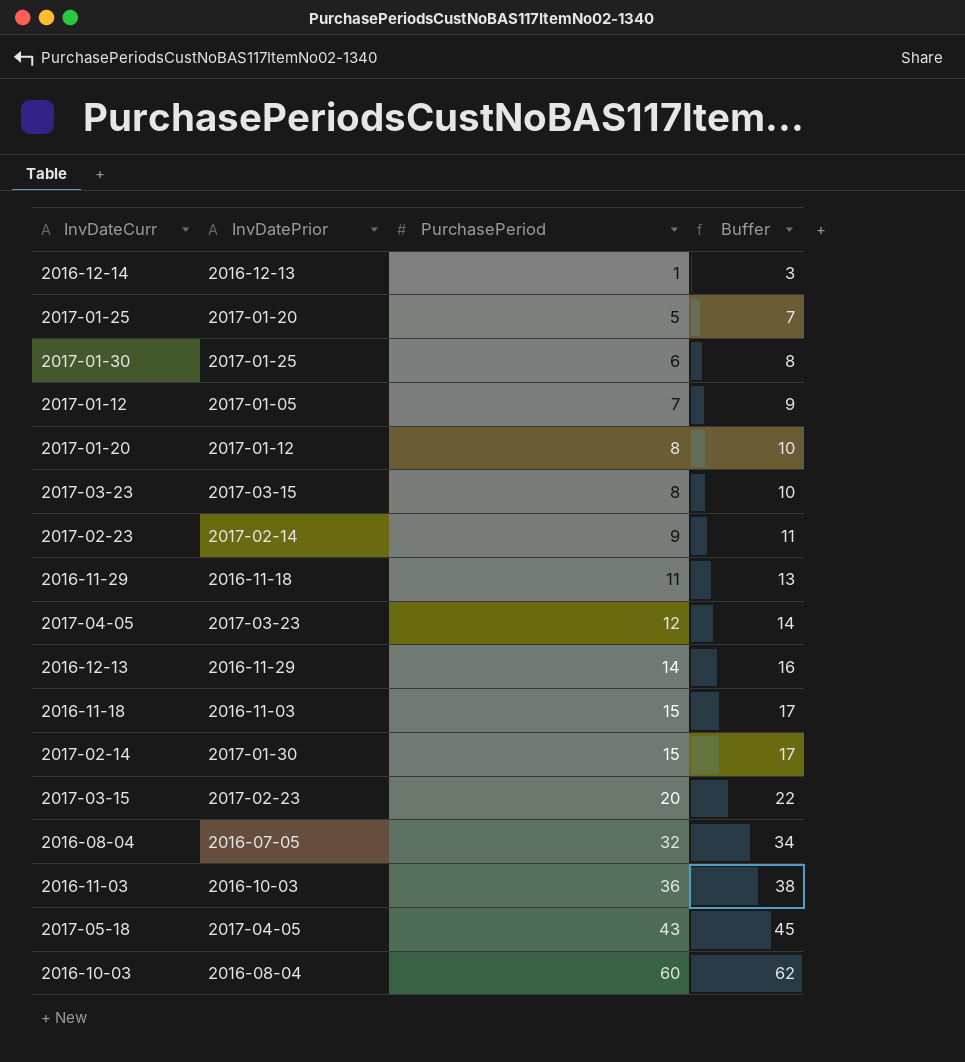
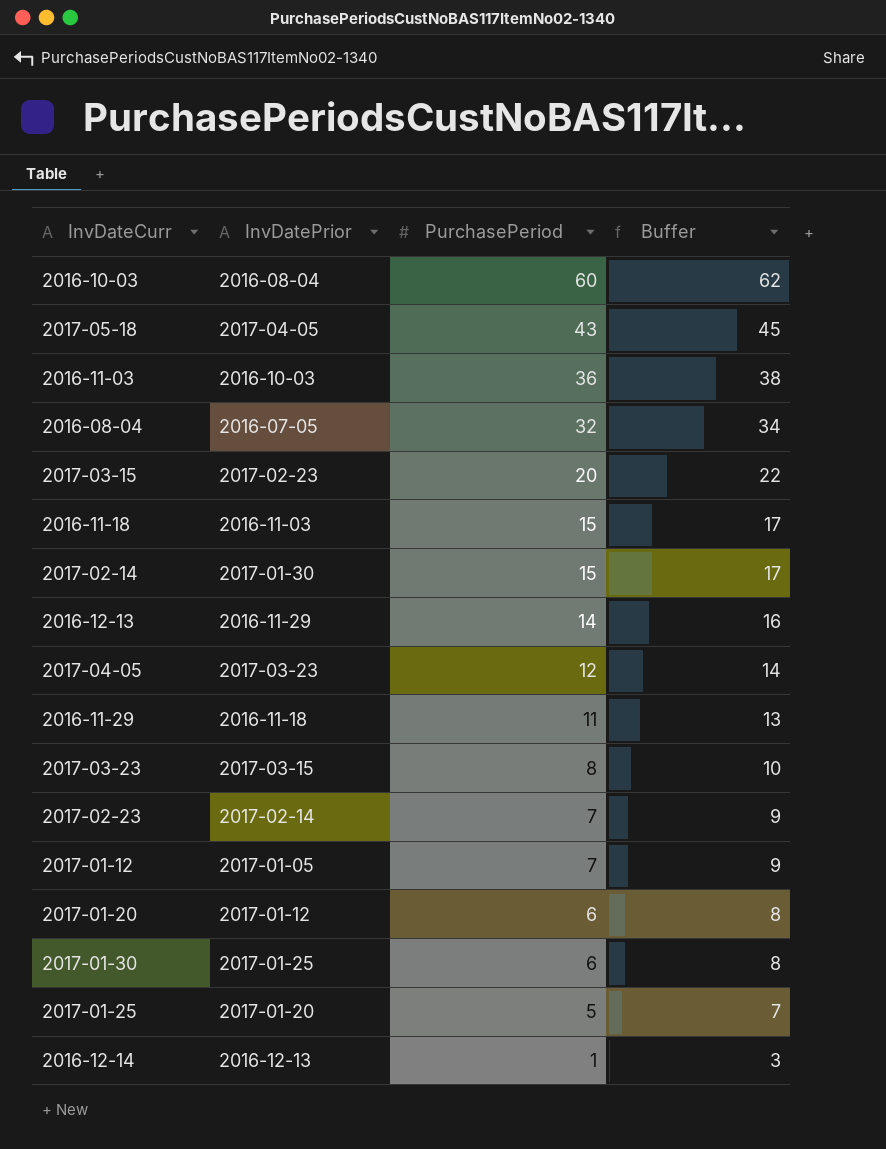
row order: PurchasePeriod ascending -> PurchasePeriod descending
2017-02-23 | PurchasePeriod: 9 -> 7
2017-02-23 | Buffer: 11 -> 9
2017-01-20 | PurchasePeriod: 8 -> 6
2017-01-20 | Buffer: 10 -> 8

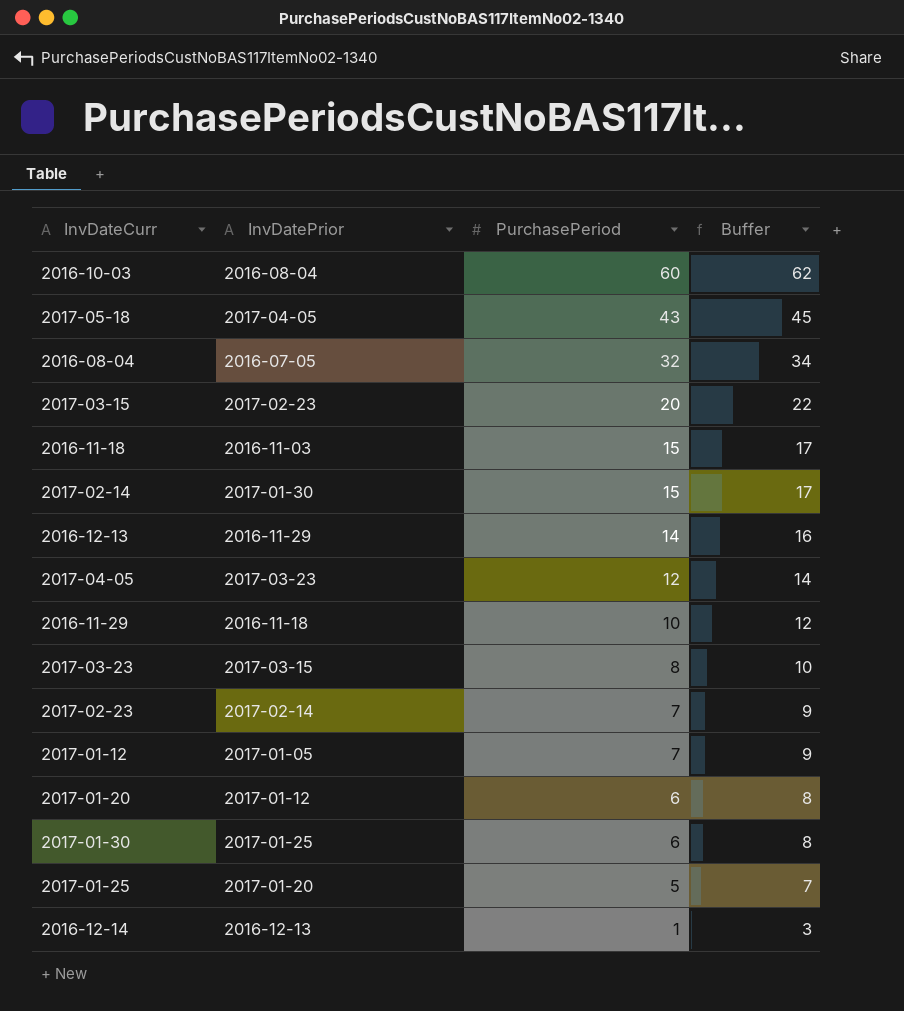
row 2016-11-03: 2016-10-03 | 36 | 38 -> none
2016-11-29 | PurchasePeriod: 11 -> 10
2016-11-29 | Buffer: 13 -> 12

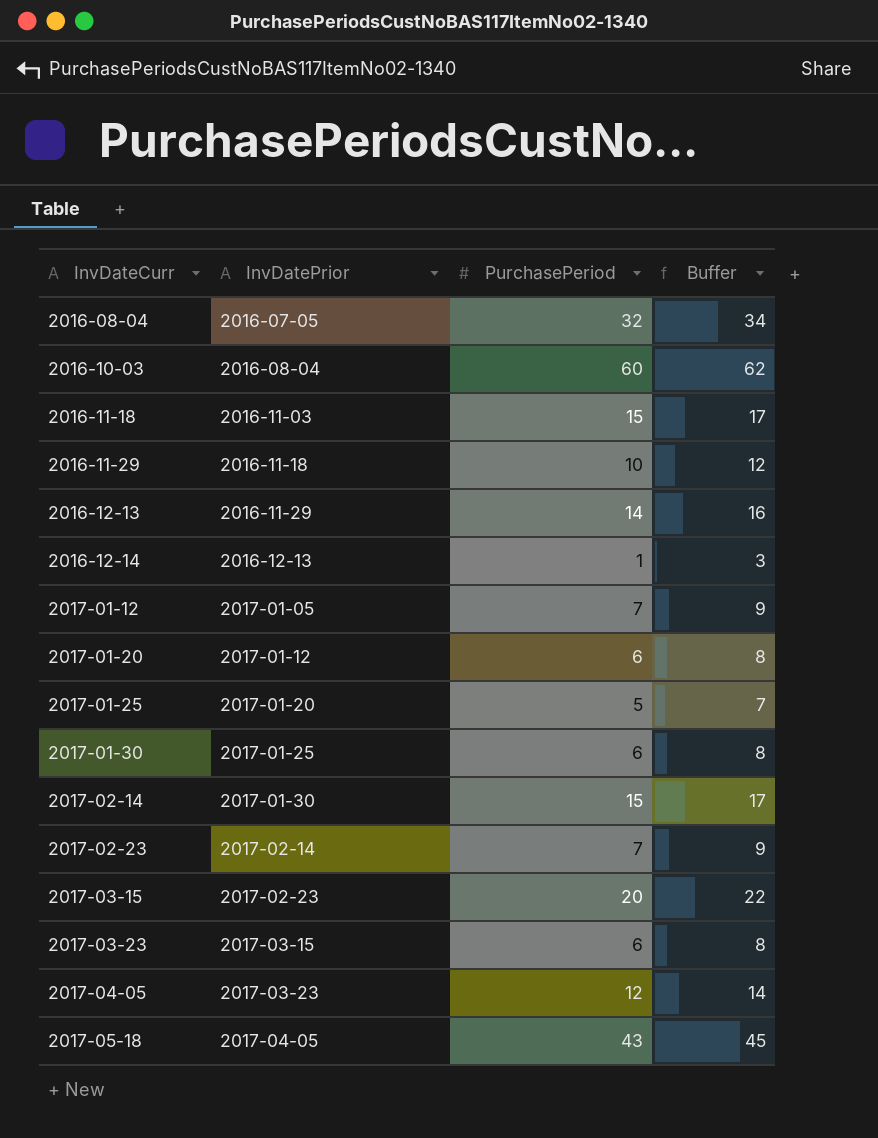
row order: PurchasePeriod descending -> InvDateCurr ascending
2017-03-23 | PurchasePeriod: 8 -> 6
2017-03-23 | Buffer: 10 -> 8

